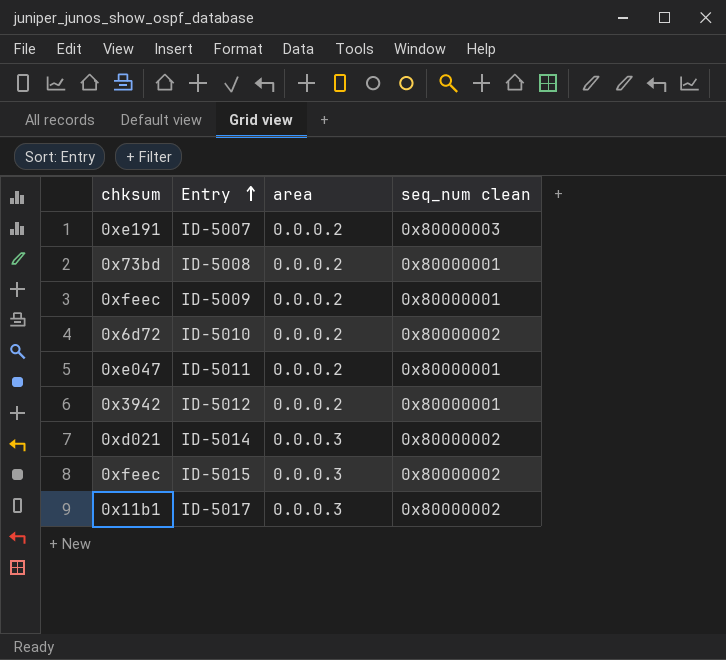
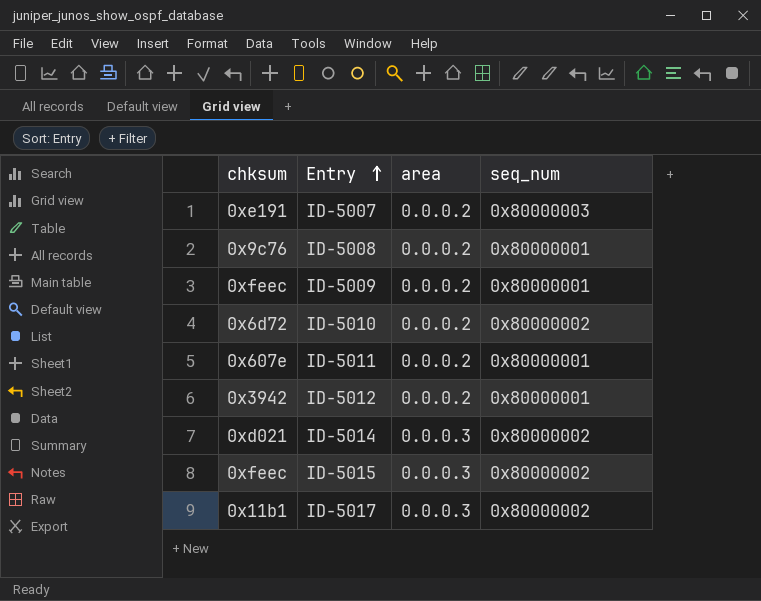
column name: seq_num clean -> seq_num
ID-5008 | chksum: 0x73bd -> 0x9c76
ID-5011 | chksum: 0xe047 -> 0x607e

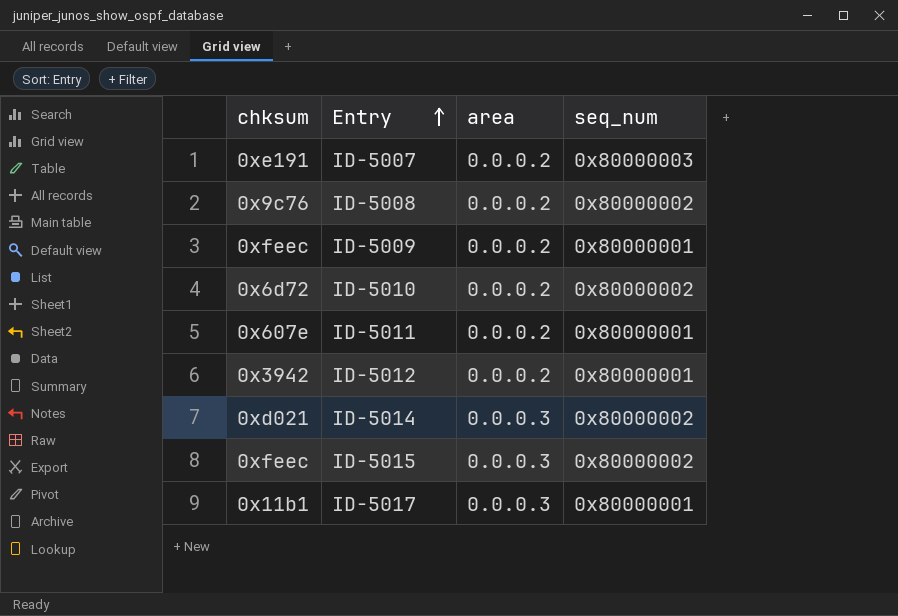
ID-5008 | seq_num: 0x80000001 -> 0x80000002
ID-5017 | seq_num: 0x80000002 -> 0x80000001

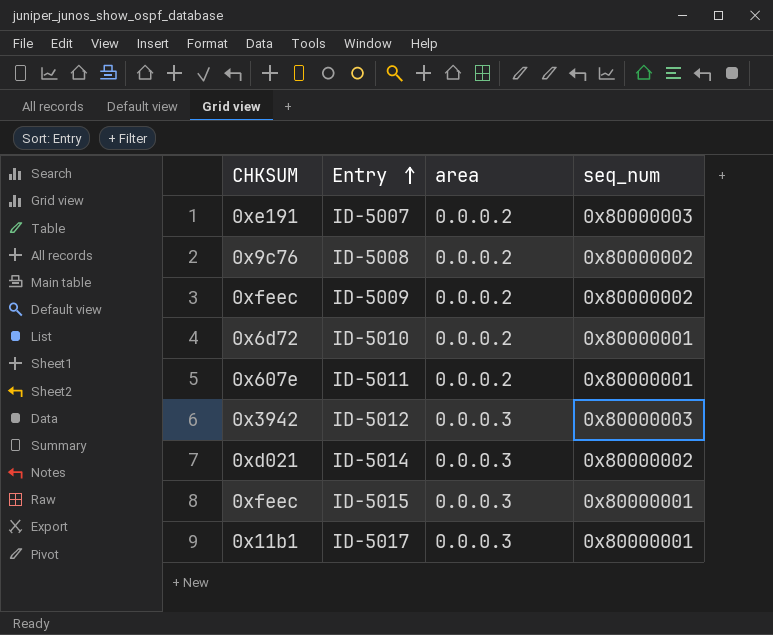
column name: chksum -> CHKSUM
ID-5009 | seq_num: 0x80000001 -> 0x80000002
ID-5010 | seq_num: 0x80000002 -> 0x80000001
ID-5012 | area: 0.0.0.2 -> 0.0.0.3
ID-5012 | seq_num: 0x80000001 -> 0x80000003
ID-5015 | seq_num: 0x80000002 -> 0x80000001

